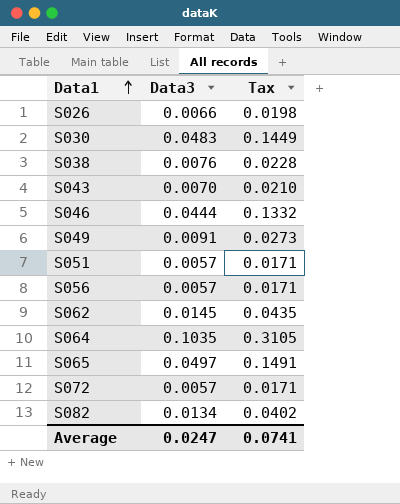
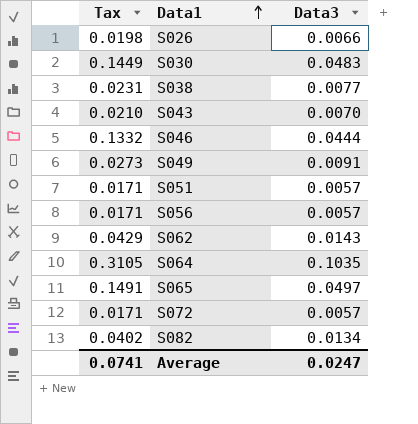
column Tax | position: 3 -> 1
S038 | Tax: 0.0228 -> 0.0231
S038 | Data3: 0.0076 -> 0.0077
S062 | Tax: 0.0435 -> 0.0429
S062 | Data3: 0.0145 -> 0.0143

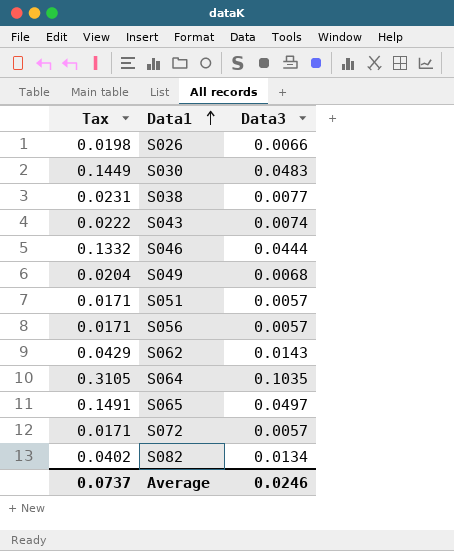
S043 | Tax: 0.0210 -> 0.0222
S043 | Data3: 0.0070 -> 0.0074
S049 | Tax: 0.0273 -> 0.0204
S049 | Data3: 0.0091 -> 0.0068
Average | Tax: 0.0741 -> 0.0737
Average | Data3: 0.0247 -> 0.0246

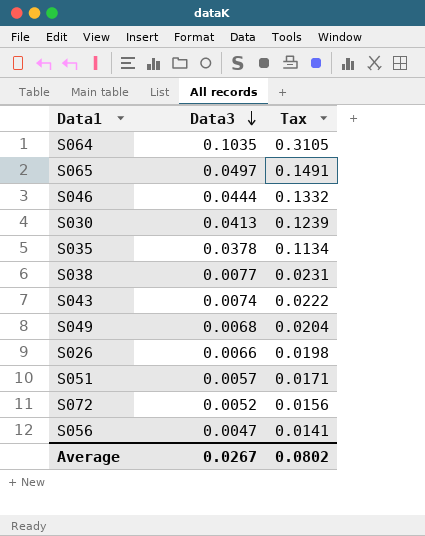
row order: Data1 ascending -> Data3 descending
column Tax | position: 1 -> 3
row S062: 0.0429 | 0.0143 -> none
row S082: 0.0402 | 0.0134 -> none
S030 | Data3: 0.0483 -> 0.0413
S030 | Tax: 0.1449 -> 0.1239
row S035: none -> 0.0378 | 0.1134
S072 | Data3: 0.0057 -> 0.0052
S072 | Tax: 0.0171 -> 0.0156
S056 | Data3: 0.0057 -> 0.0047
S056 | Tax: 0.0171 -> 0.0141
Average | Data3: 0.0246 -> 0.0267
Average | Tax: 0.0737 -> 0.0802

